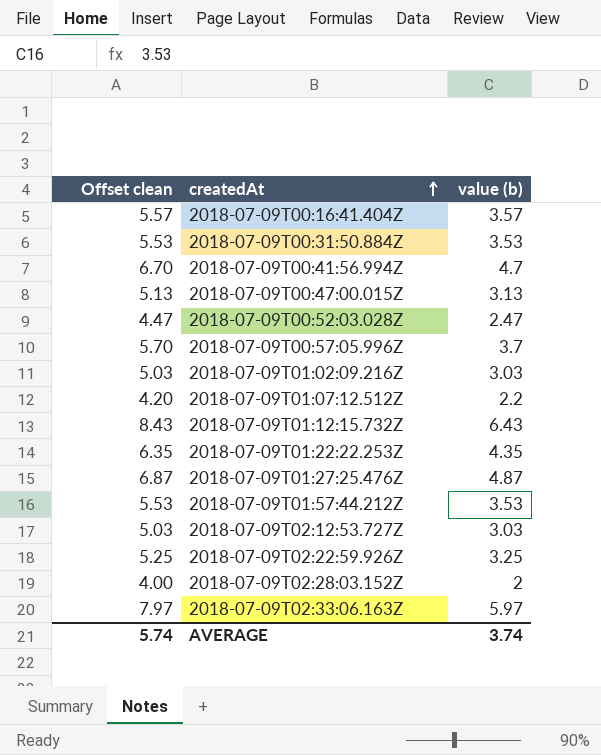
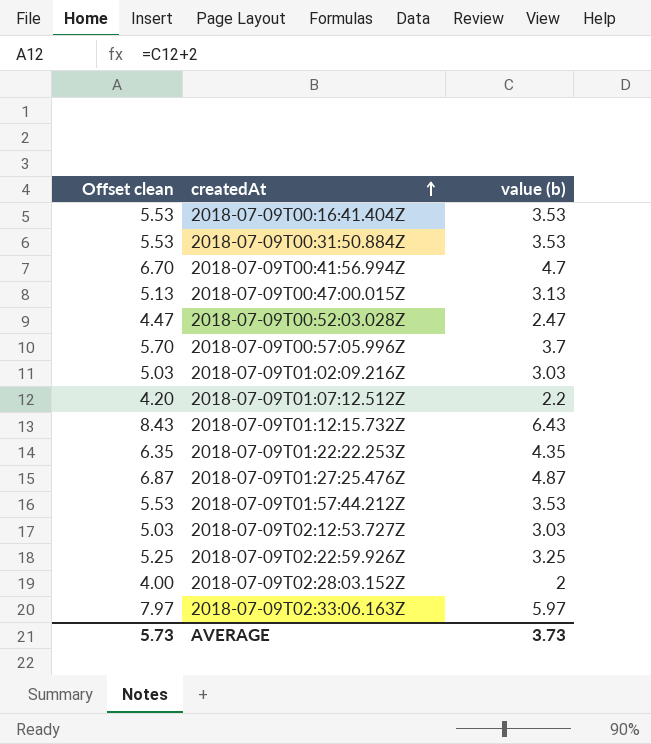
2018-07-09T00:16:41.404Z | Offset clean: 5.57 -> 5.53
2018-07-09T00:16:41.404Z | value (b): 3.57 -> 3.53
AVERAGE | Offset clean: 5.74 -> 5.73
AVERAGE | value (b): 3.74 -> 3.73

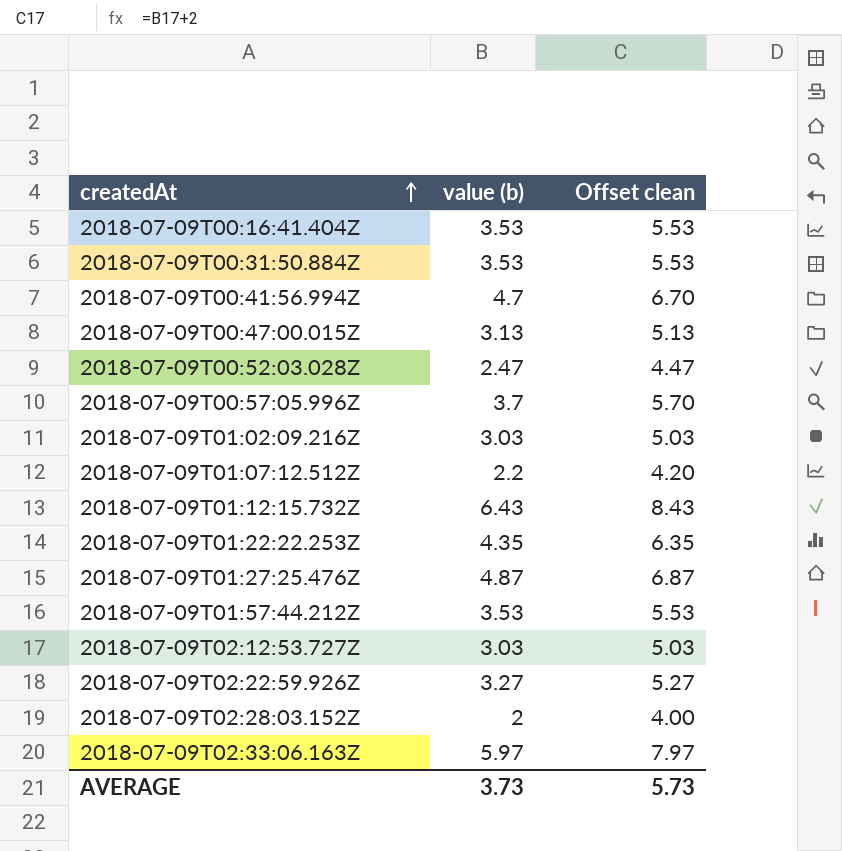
column Offset clean | position: 1 -> 3
2018-07-09T02:22:59.926Z | value (b): 3.25 -> 3.27
2018-07-09T02:22:59.926Z | Offset clean: 5.25 -> 5.27

